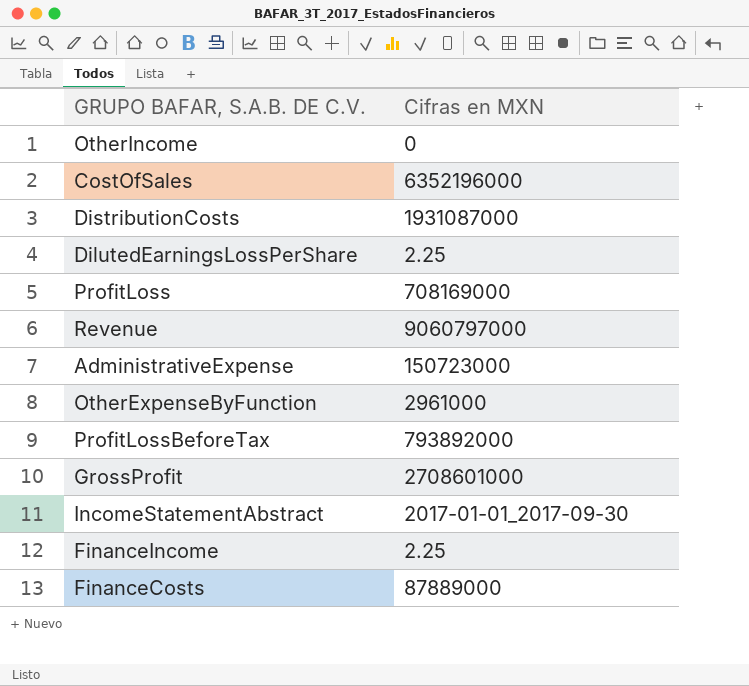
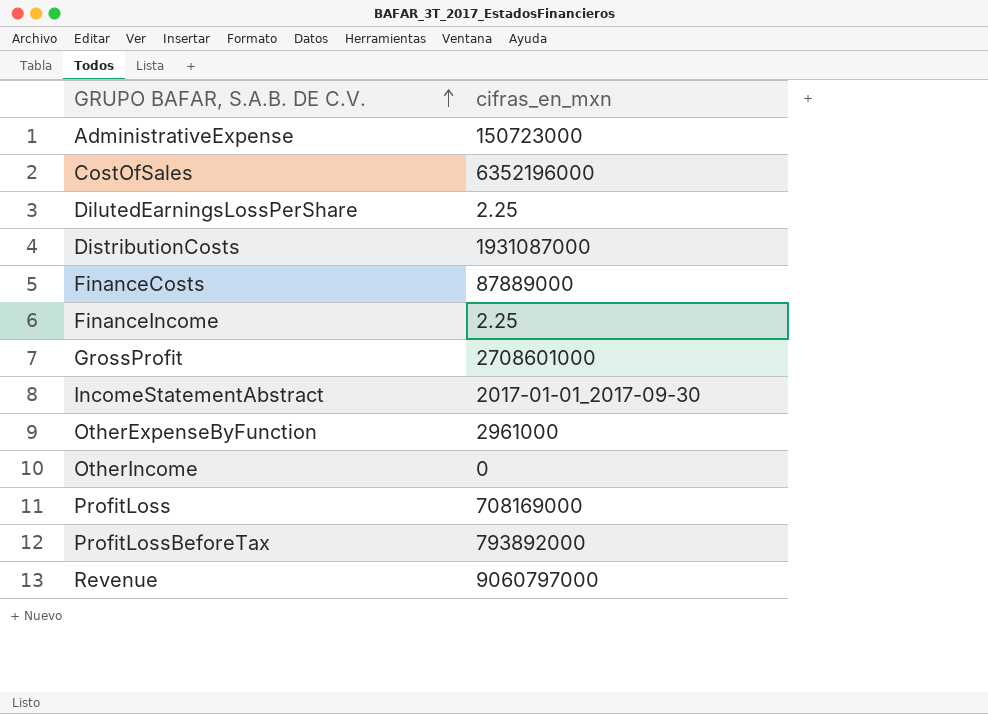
row order: none -> GRUPO BAFAR, S.A.B. DE C.V. ascending
column name: Cifras en MXN -> cifras_en_mxn

